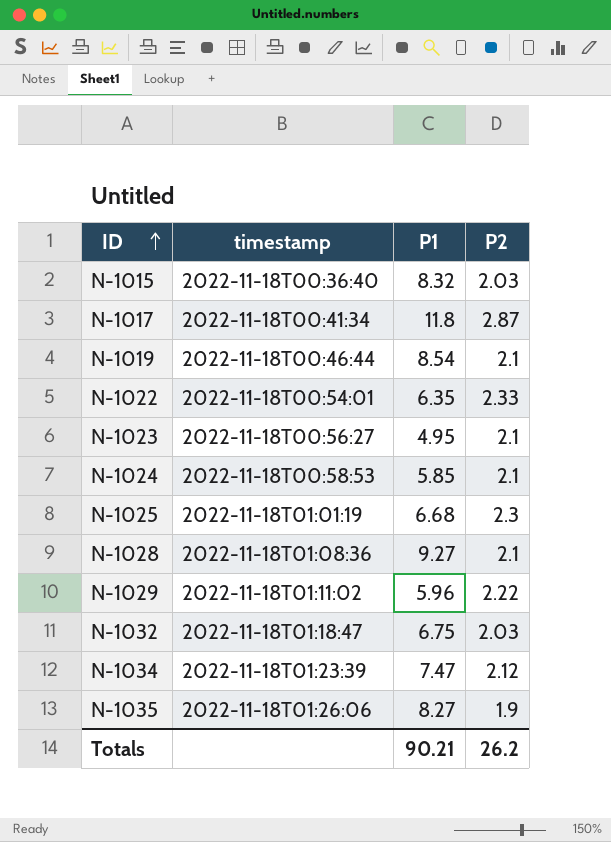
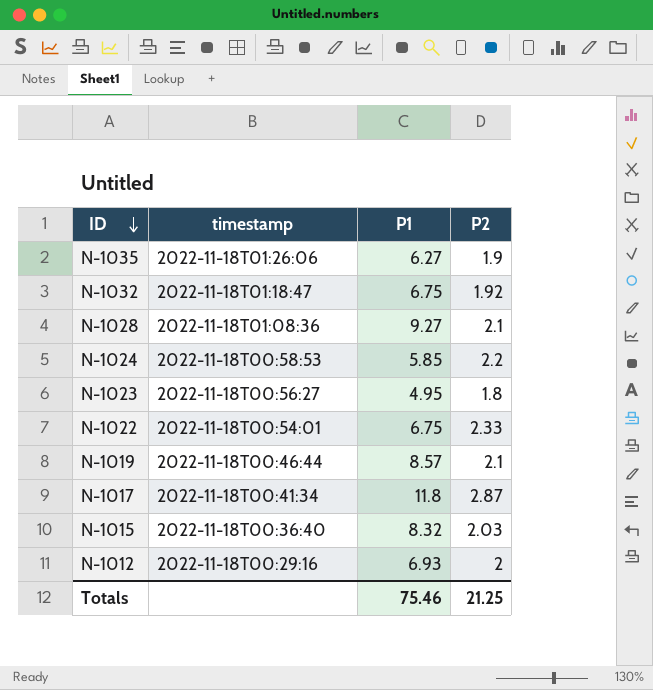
row order: ID ascending -> ID descending
row N-1025: 2022-11-18T01:01:19 | 6.68 | 2.3 -> none
row N-1029: 2022-11-18T01:11:02 | 5.96 | 2.22 -> none
row N-1034: 2022-11-18T01:23:39 | 7.47 | 2.12 -> none
N-1035 | P1: 8.27 -> 6.27
N-1032 | P2: 2.03 -> 1.92
N-1024 | P2: 2.1 -> 2.2
N-1023 | P2: 2.1 -> 1.8
N-1022 | P1: 6.35 -> 6.75
N-1019 | P1: 8.54 -> 8.57
row N-1012: none -> 2022-11-18T00:29:16 | 6.93 | 2
Totals | P1: 90.21 -> 75.46
Totals | P2: 26.2 -> 21.25

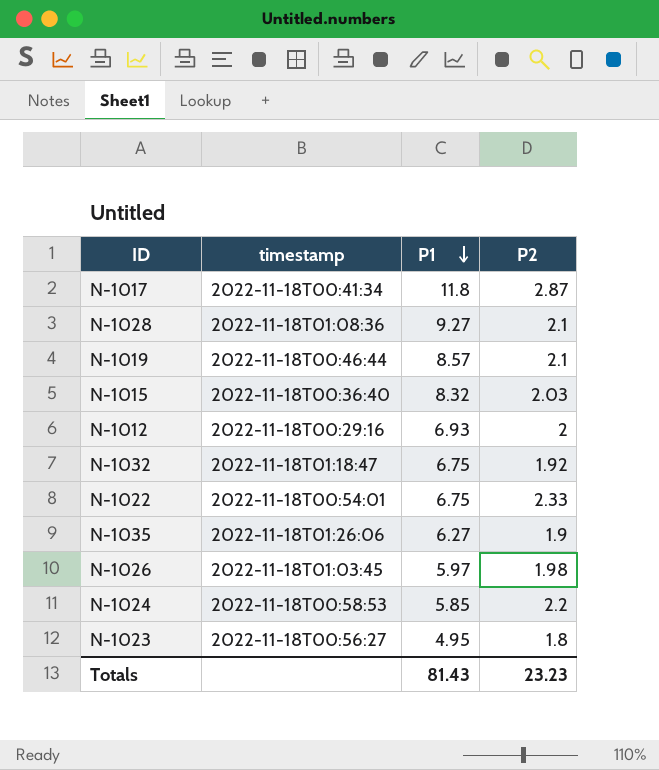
row order: ID descending -> P1 descending
row N-1026: none -> 2022-11-18T01:03:45 | 5.97 | 1.98
Totals | P1: 75.46 -> 81.43
Totals | P2: 21.25 -> 23.23

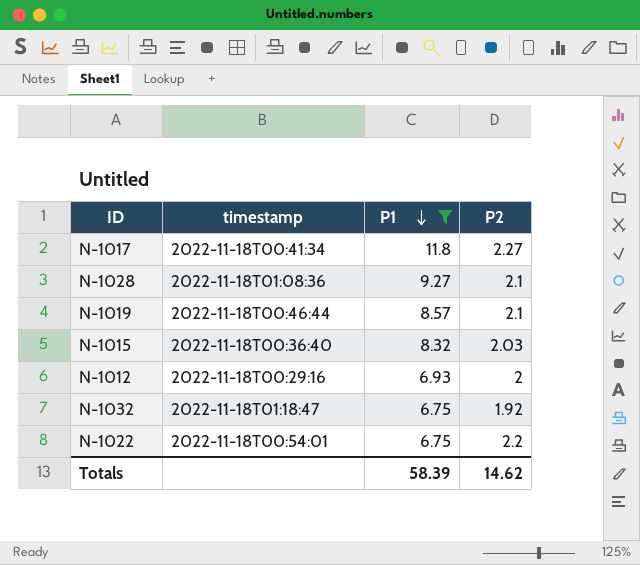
filter: none -> P1 >= 6.75
N-1017 | P2: 2.87 -> 2.27
N-1022 | P2: 2.33 -> 2.2
Totals | P1: 81.43 -> 58.39
Totals | P2: 23.23 -> 14.62

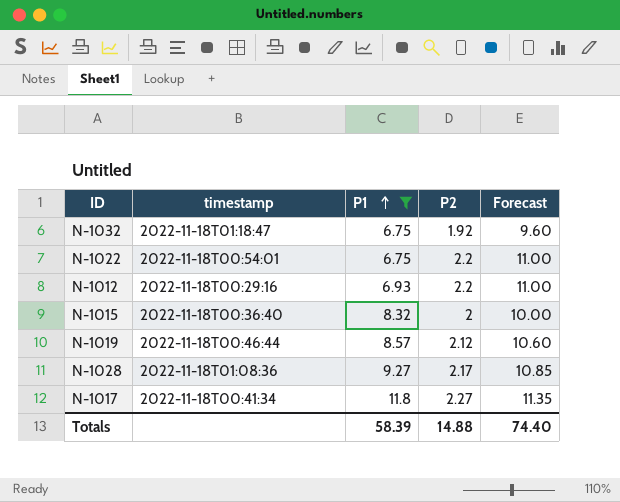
row order: P1 descending -> P1 ascending
column Forecast | formula: none -> [P2] * 5
N-1012 | P2: 2 -> 2.2
N-1015 | P2: 2.03 -> 2
N-1019 | P2: 2.1 -> 2.12
N-1028 | P2: 2.1 -> 2.17
Totals | P2: 14.62 -> 14.88

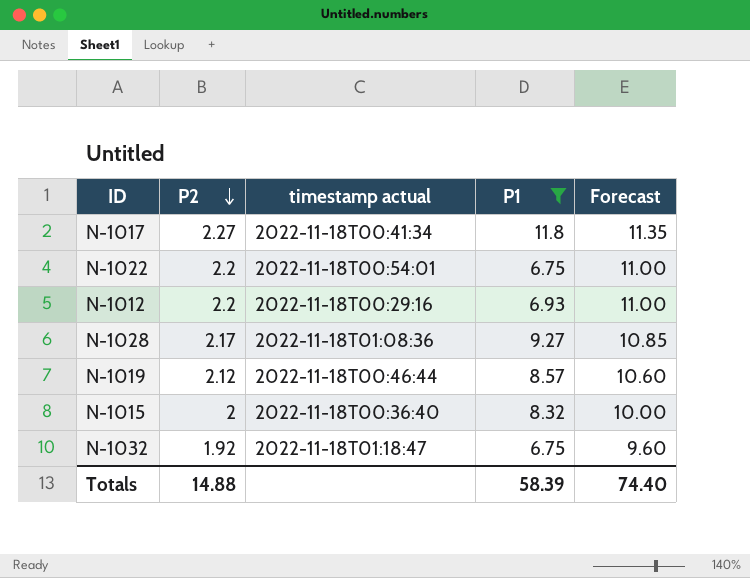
row order: P1 ascending -> P2 descending
column P2 | position: 4 -> 2
column name: timestamp -> timestamp actual

